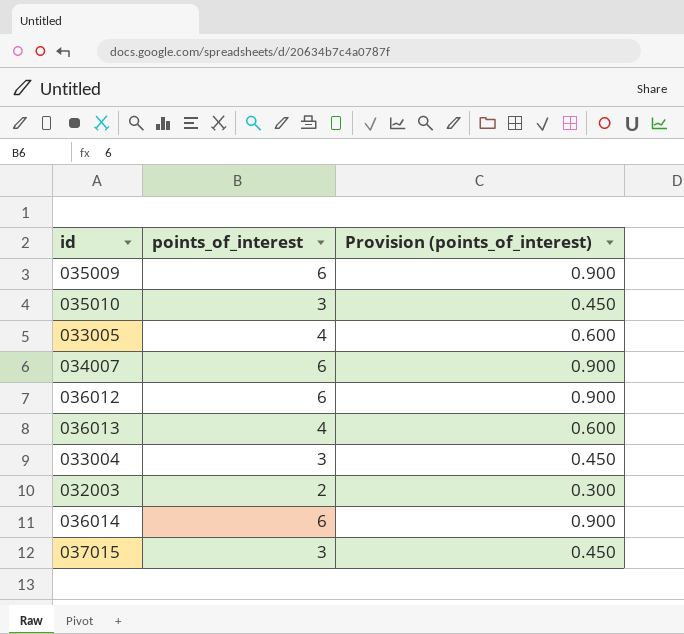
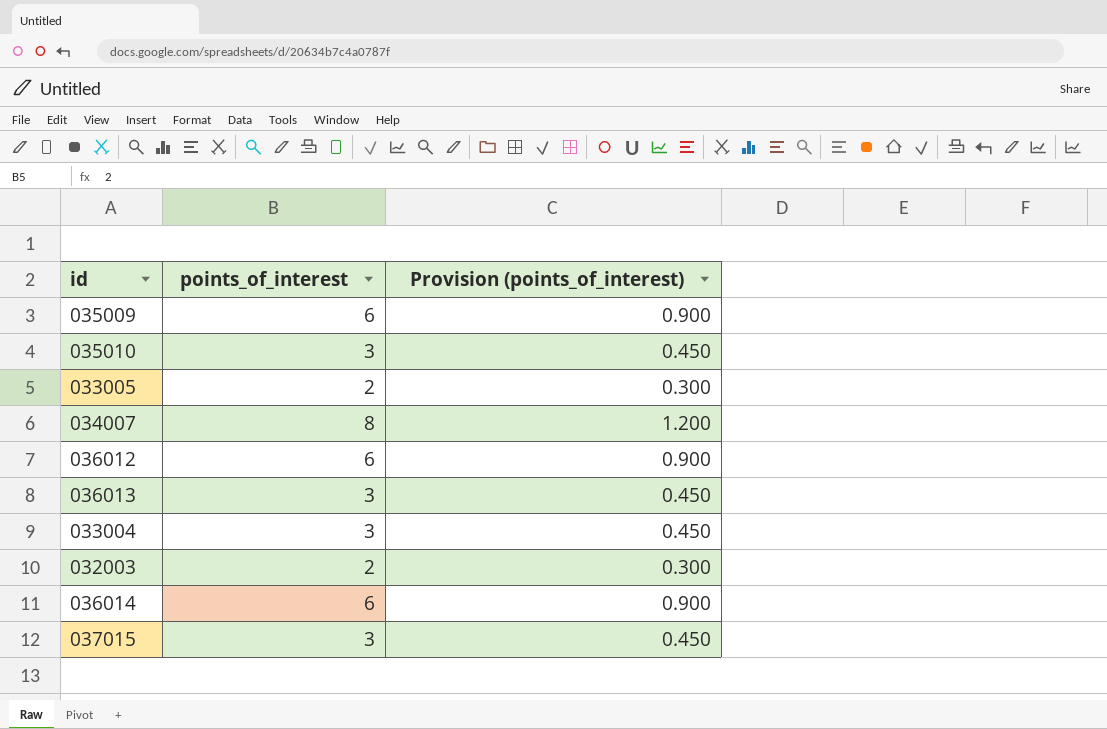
033005 | points_of_interest: 4 -> 2
033005 | Provision (points_of_interest): 0.600 -> 0.300
034007 | points_of_interest: 6 -> 8
034007 | Provision (points_of_interest): 0.900 -> 1.200
036013 | points_of_interest: 4 -> 3
036013 | Provision (points_of_interest): 0.600 -> 0.450

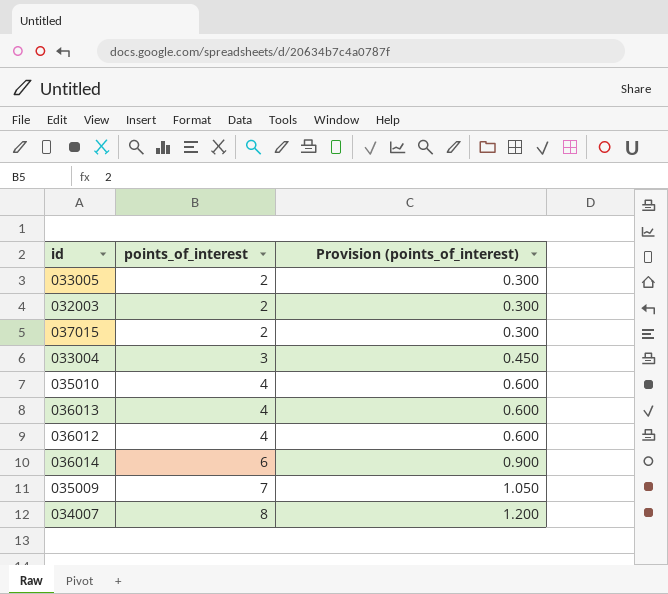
row order: none -> points_of_interest ascending
037015 | points_of_interest: 3 -> 2
037015 | Provision (points_of_interest): 0.450 -> 0.300
035010 | points_of_interest: 3 -> 4
035010 | Provision (points_of_interest): 0.450 -> 0.600
036013 | points_of_interest: 3 -> 4
036013 | Provision (points_of_interest): 0.450 -> 0.600
036012 | points_of_interest: 6 -> 4
036012 | Provision (points_of_interest): 0.900 -> 0.600
035009 | points_of_interest: 6 -> 7
035009 | Provision (points_of_interest): 0.900 -> 1.050

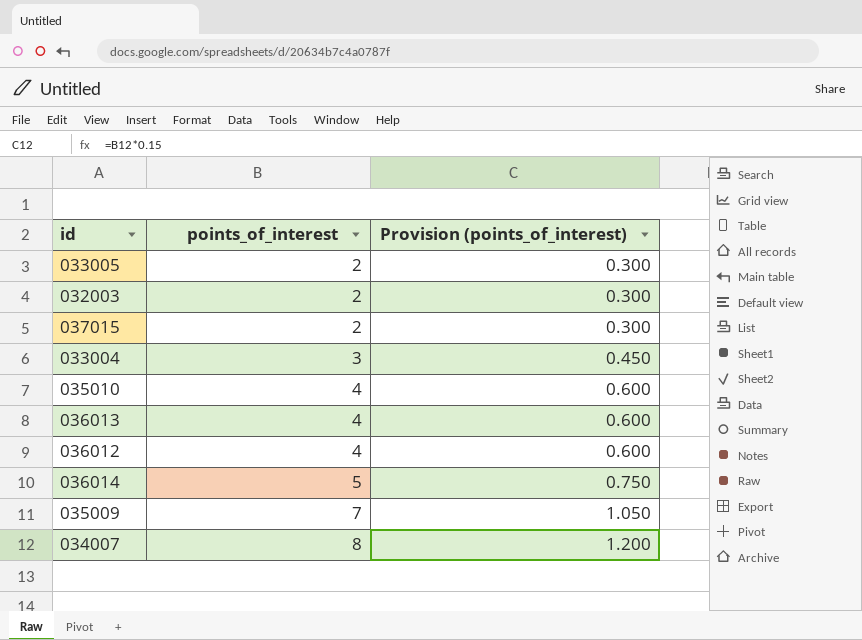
036014 | points_of_interest: 6 -> 5
036014 | Provision (points_of_interest): 0.900 -> 0.750

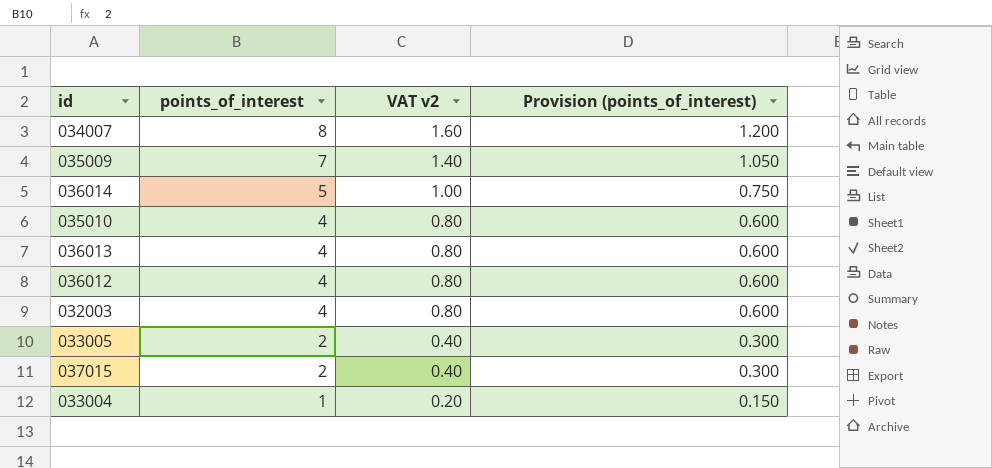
row order: points_of_interest ascending -> points_of_interest descending
column VAT v2 | formula: none -> [points_of_interest] * 0.2
032003 | points_of_interest: 2 -> 4
032003 | Provision (points_of_interest): 0.300 -> 0.600
033004 | points_of_interest: 3 -> 1
033004 | Provision (points_of_interest): 0.450 -> 0.150

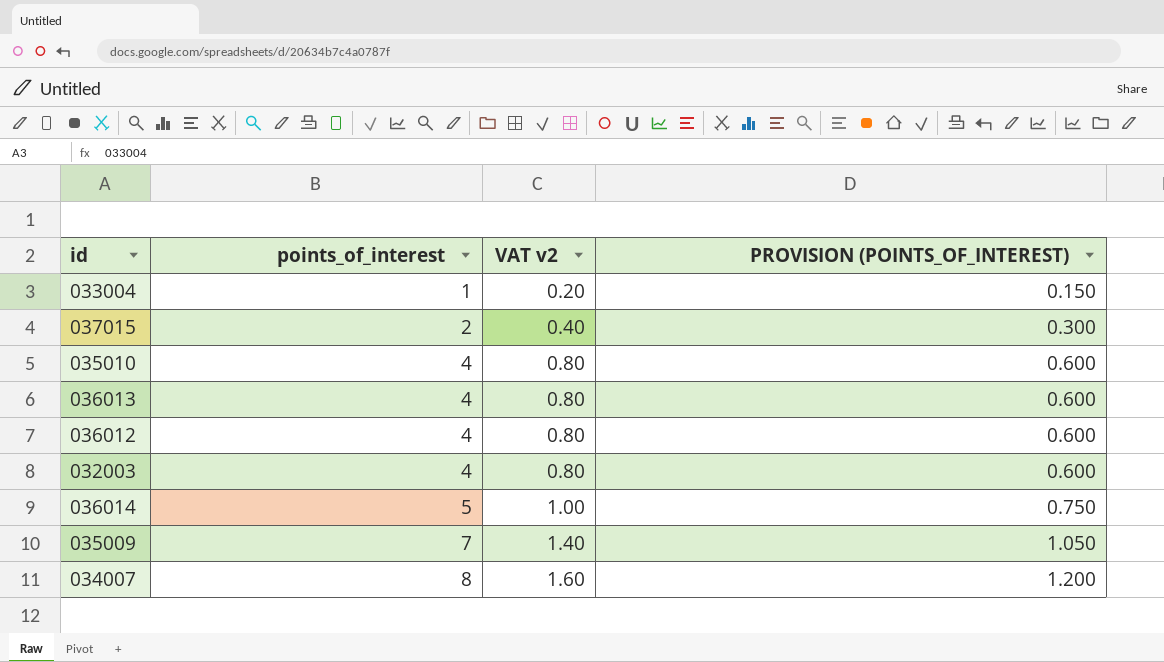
row order: points_of_interest descending -> points_of_interest ascending
column name: Provision (points_of_interest) -> PROVISION (POINTS_OF_INTEREST)
row 033005: 2 | 0.40 | 0.300 -> none

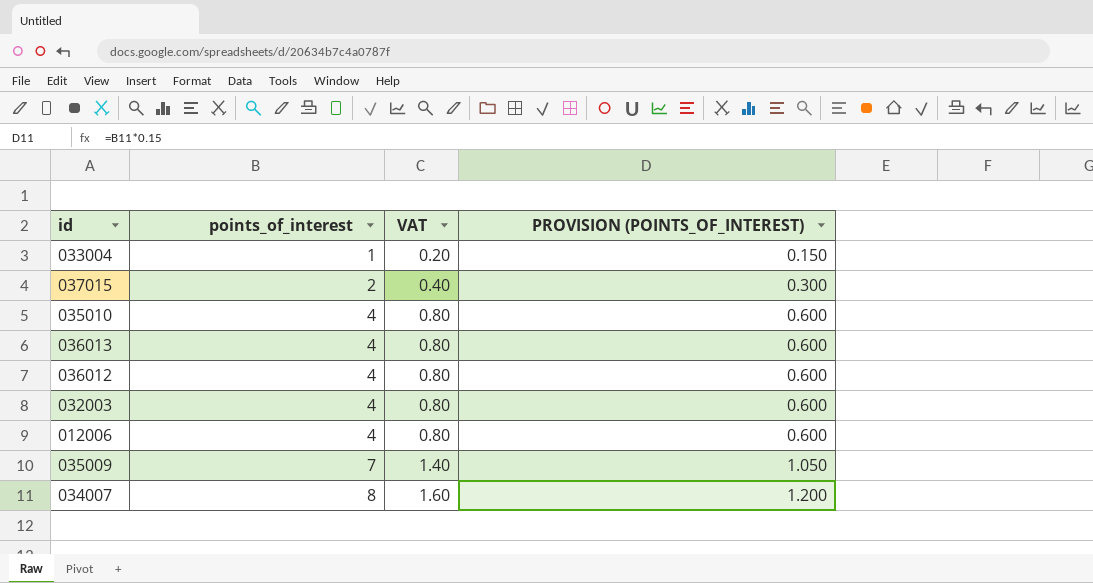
column name: VAT v2 -> VAT
row 036014: 5 | 1.00 | 0.750 -> none
row 012006: none -> 4 | 0.80 | 0.600

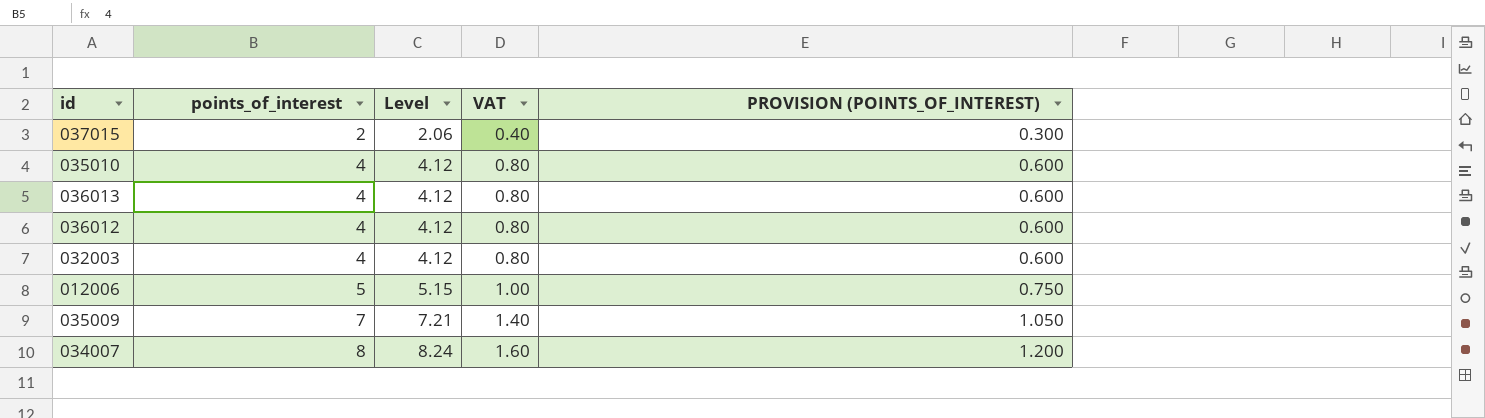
column Level | formula: none -> [points_of_interest] * 1.03
row 033004: 1 | 0.20 | 0.150 -> none
012006 | points_of_interest: 4 -> 5
012006 | VAT: 0.80 -> 1.00
012006 | PROVISION (POINTS_OF_INTEREST): 0.600 -> 0.750

